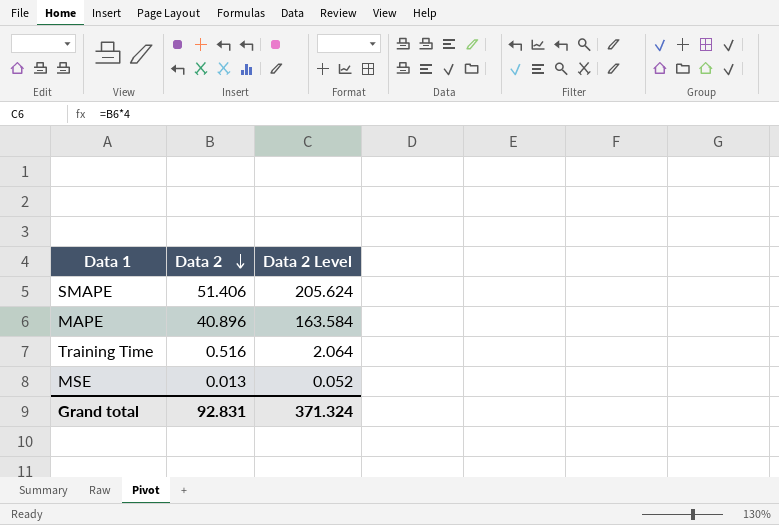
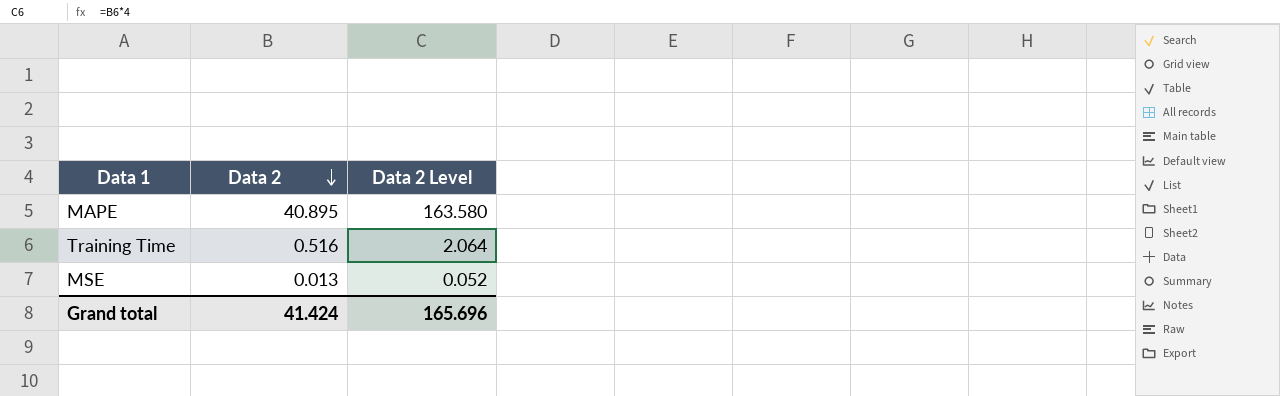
row SMAPE: 51.406 | 205.624 -> none
MAPE | Data 2: 40.896 -> 40.895
MAPE | Data 2 Level: 163.584 -> 163.580
Grand total | Data 2: 92.831 -> 41.424
Grand total | Data 2 Level: 371.324 -> 165.696

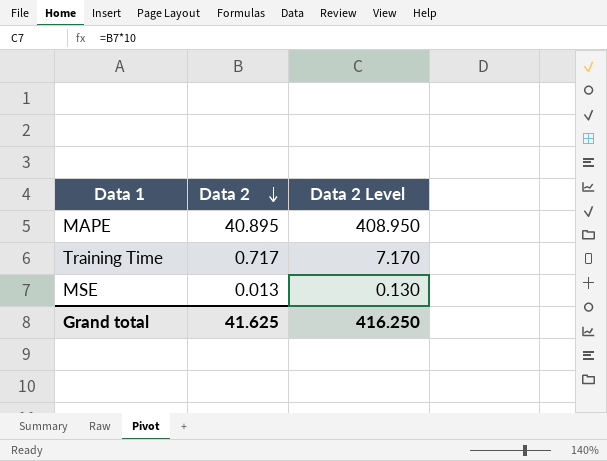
column Data 2 Level | formula: [Data 2] * 4 -> [Data 2] * 10
Training Time | Data 2: 0.516 -> 0.717
Grand total | Data 2: 41.424 -> 41.625
Grand total | Data 2 Level: 165.696 -> 416.250

